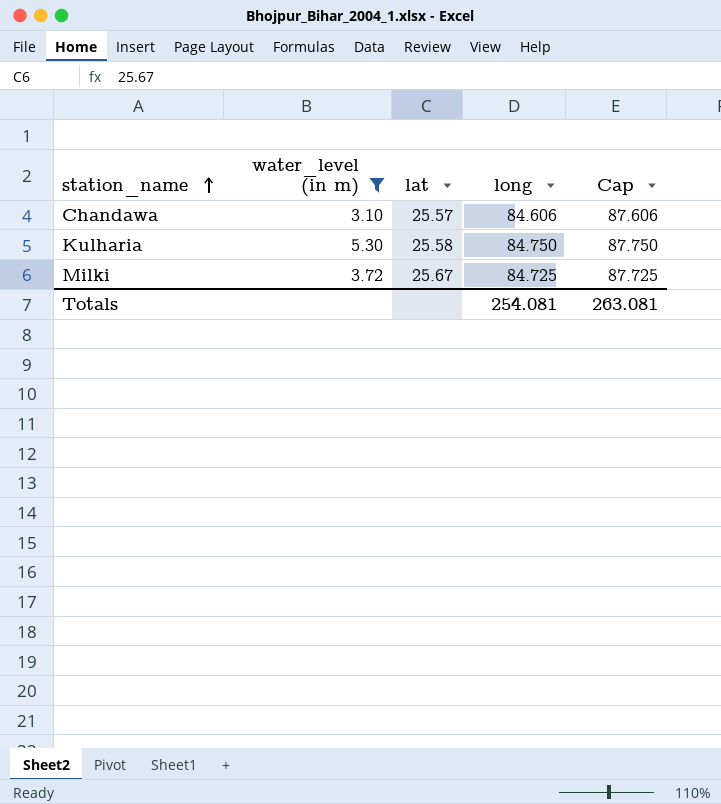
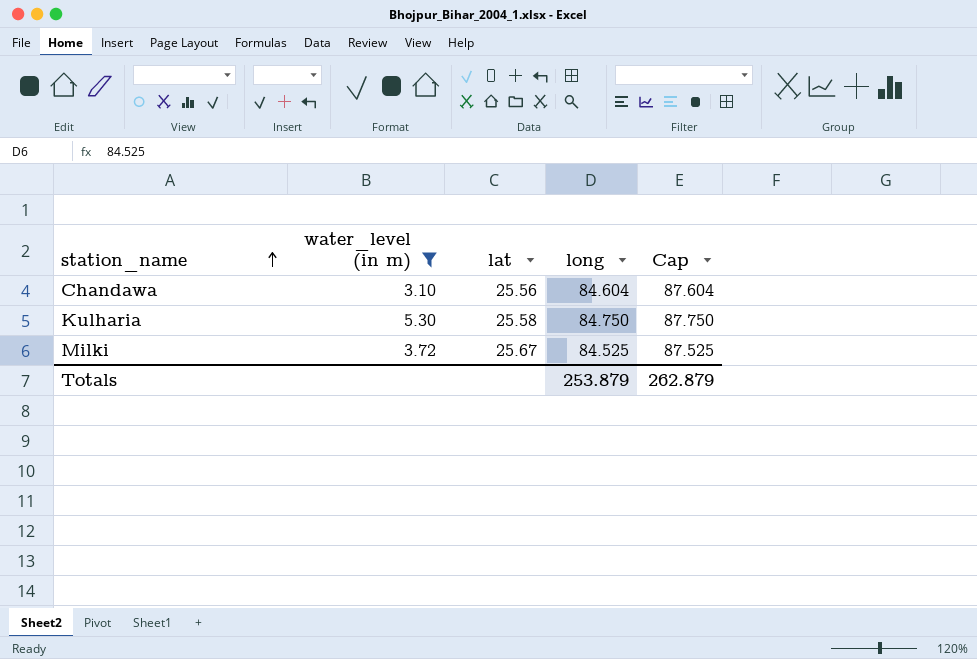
Chandawa | lat: 25.57 -> 25.56
Chandawa | long: 84.606 -> 84.604
Chandawa | Cap: 87.606 -> 87.604
Milki | long: 84.725 -> 84.525
Milki | Cap: 87.725 -> 87.525
Totals | long: 254.081 -> 253.879
Totals | Cap: 263.081 -> 262.879

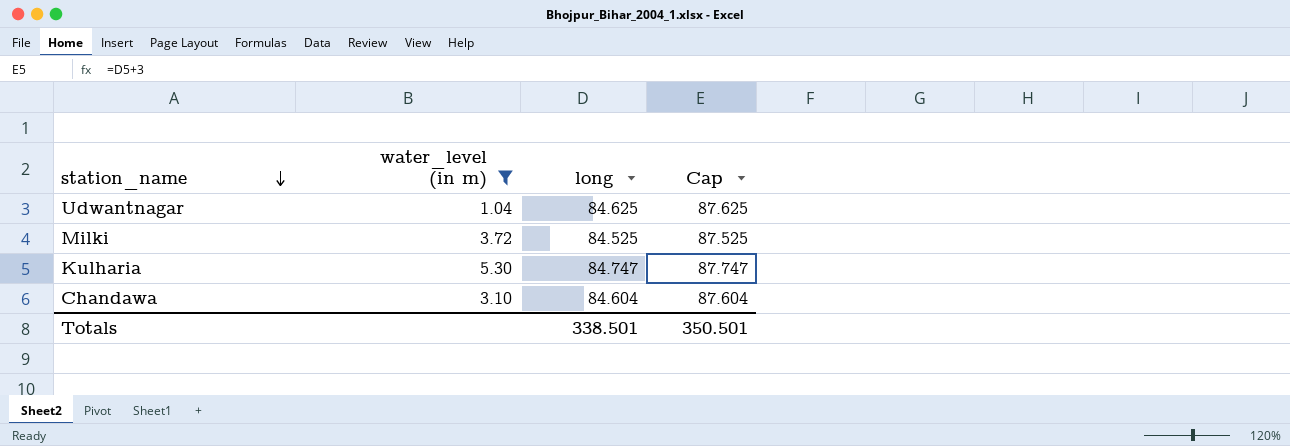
row order: station_name ascending -> station_name descending
column lat | position: 3 -> none
row Udwantnagar: none -> 1.04 | 84.625 | 87.625
Kulharia | long: 84.750 -> 84.747
Kulharia | Cap: 87.750 -> 87.747
Totals | long: 253.879 -> 338.501
Totals | Cap: 262.879 -> 350.501

